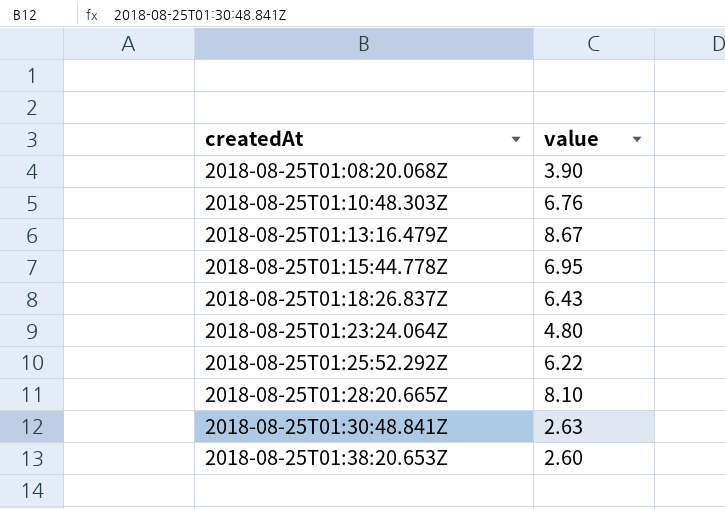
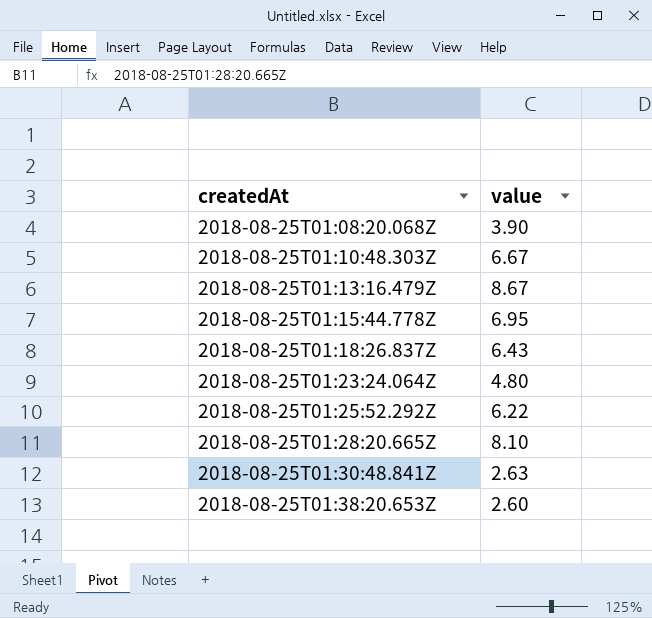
2018-08-25T01:10:48.303Z | value: 6.76 -> 6.67

